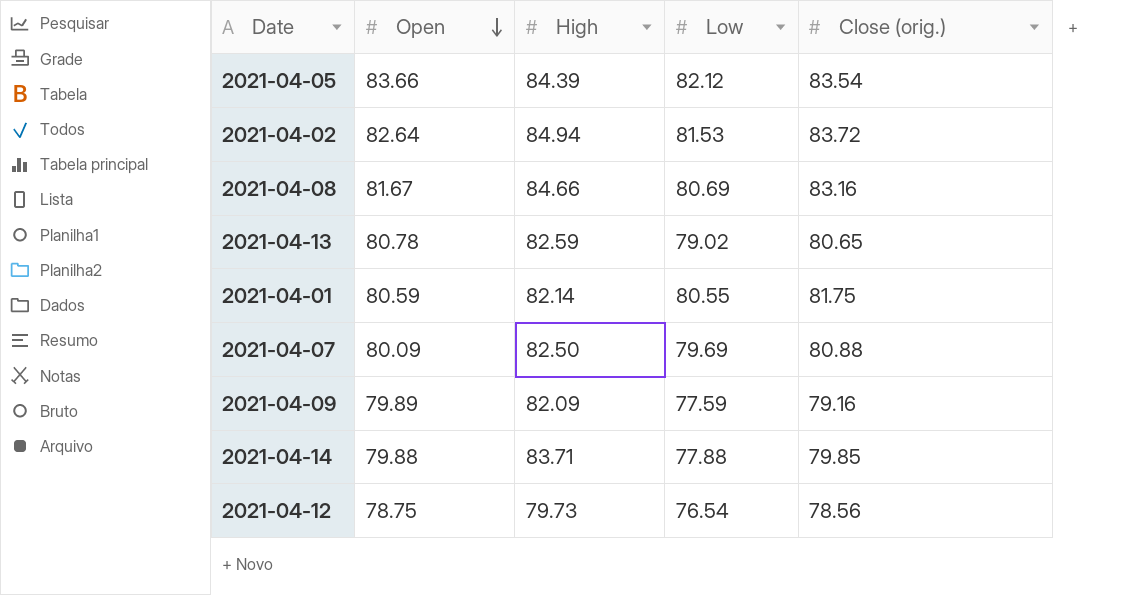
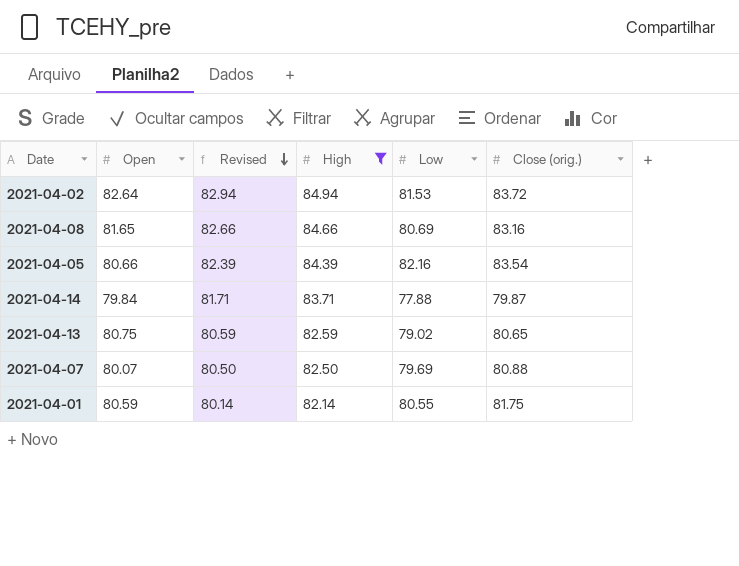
filter: none -> High >= 82.14
row order: Open descending -> Revised descending
column Revised | formula: none -> [High] - 2
2021-04-08 | Open: 81.67 -> 81.65
2021-04-05 | Open: 83.66 -> 80.66
2021-04-05 | Low: 82.12 -> 82.16
2021-04-14 | Open: 79.88 -> 79.84
2021-04-14 | Close (orig.): 79.85 -> 79.87
2021-04-13 | Open: 80.78 -> 80.75
2021-04-07 | Open: 80.09 -> 80.07

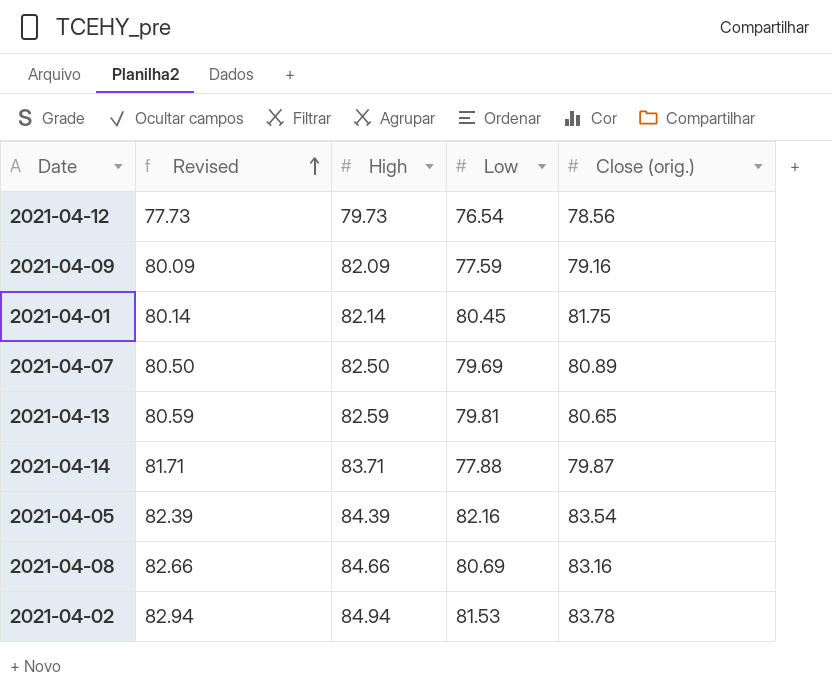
filter: High >= 82.14 -> none
row order: Revised descending -> Revised ascending
column Open | position: 2 -> none
2021-04-01 | Low: 80.55 -> 80.45
2021-04-07 | Close (orig.): 80.88 -> 80.89
2021-04-13 | Low: 79.02 -> 79.81
2021-04-02 | Close (orig.): 83.72 -> 83.78

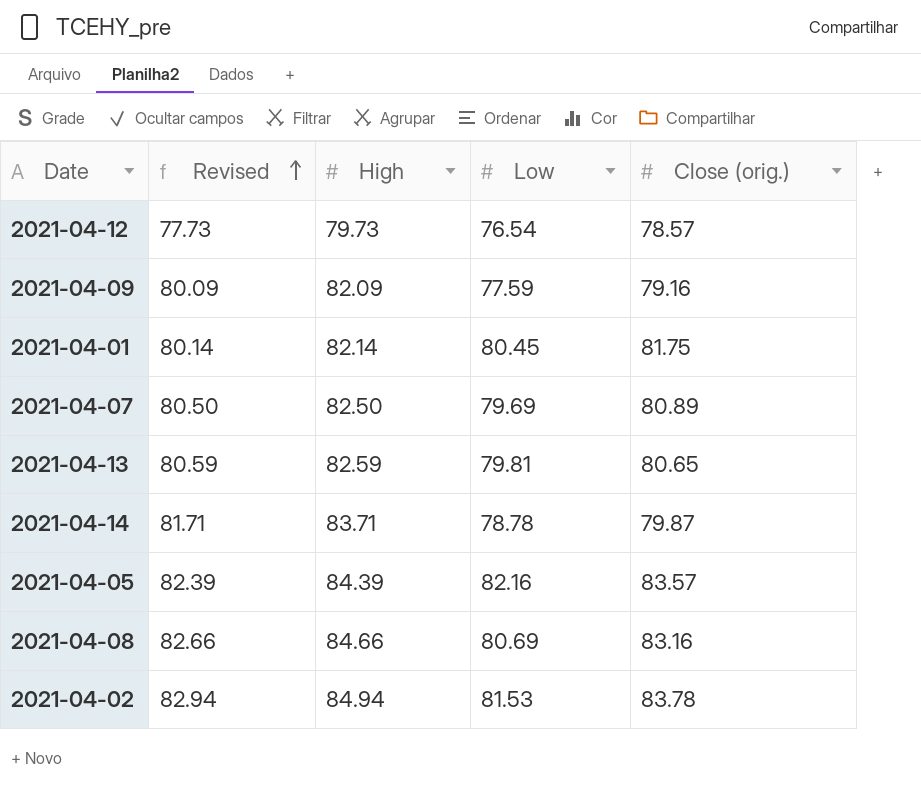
2021-04-12 | Close (orig.): 78.56 -> 78.57
2021-04-14 | Low: 77.88 -> 78.78
2021-04-05 | Close (orig.): 83.54 -> 83.57

